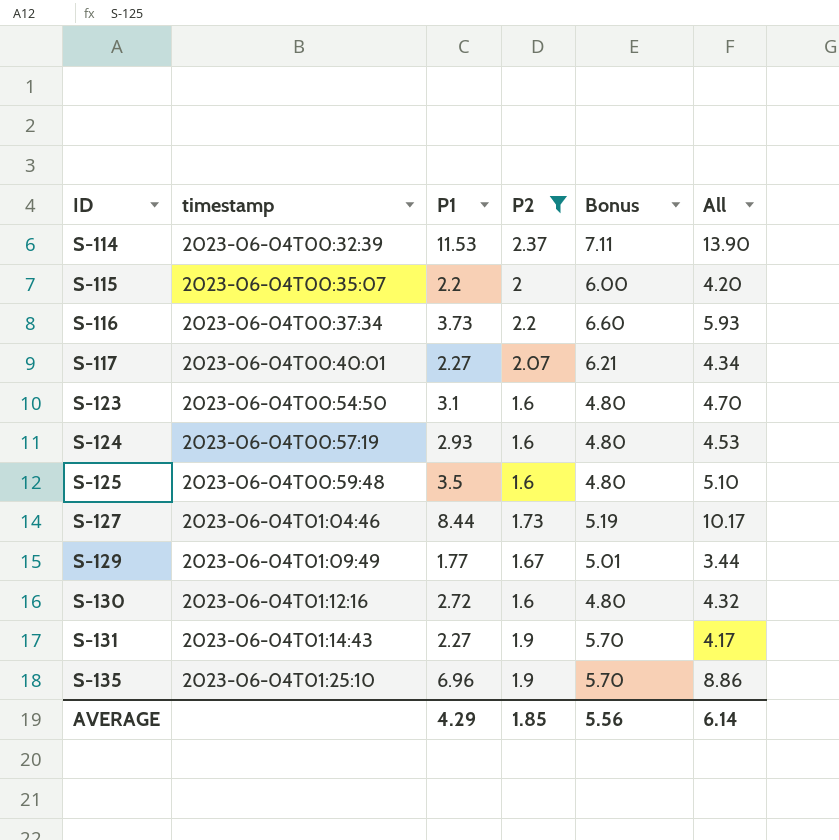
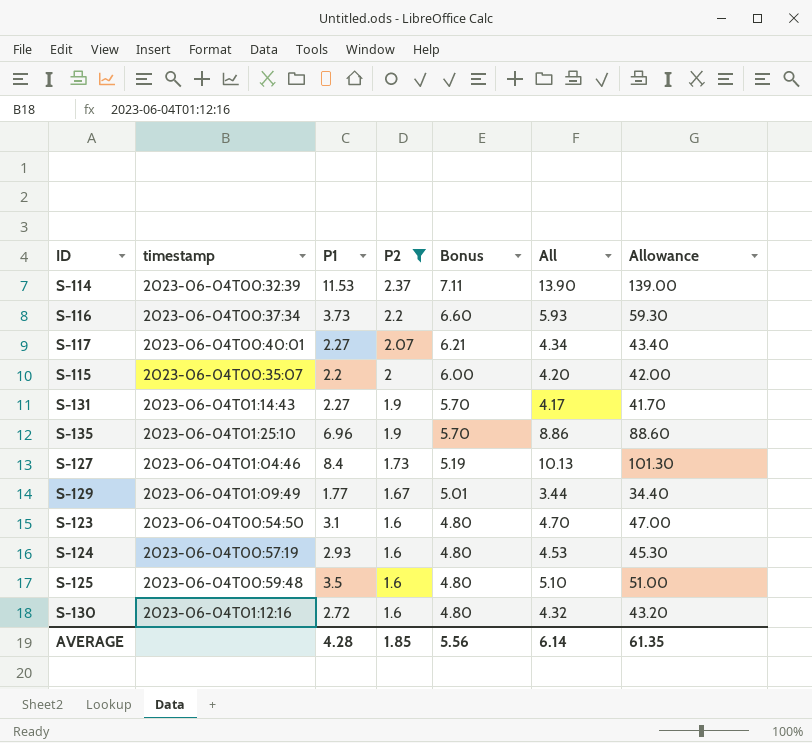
row order: ID ascending -> P2 descending
column Allowance | formula: none -> [All] * 10
S-127 | P1: 8.44 -> 8.4
S-127 | All: 10.17 -> 10.13
AVERAGE | P1: 4.29 -> 4.28

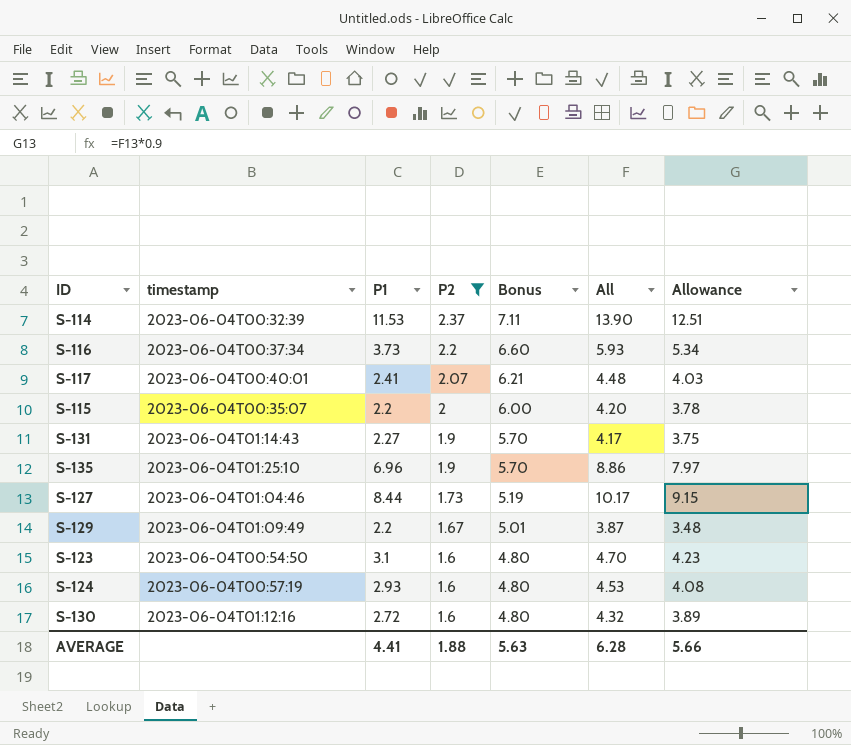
column Allowance | formula: [All] * 10 -> [All] * 0.9
row S-125: 2023-06-04T00:59:48 | 3.5 | 1.6 | 4.80 | 5.10 | 51.00 -> none
S-117 | P1: 2.27 -> 2.41
S-117 | All: 4.34 -> 4.48
S-127 | P1: 8.4 -> 8.44
S-127 | All: 10.13 -> 10.17
S-129 | P1: 1.77 -> 2.2
S-129 | All: 3.44 -> 3.87
AVERAGE | P1: 4.28 -> 4.41
AVERAGE | P2: 1.85 -> 1.88
AVERAGE | Bonus: 5.56 -> 5.63
AVERAGE | All: 6.14 -> 6.28
AVERAGE | Allowance: 61.35 -> 5.66

